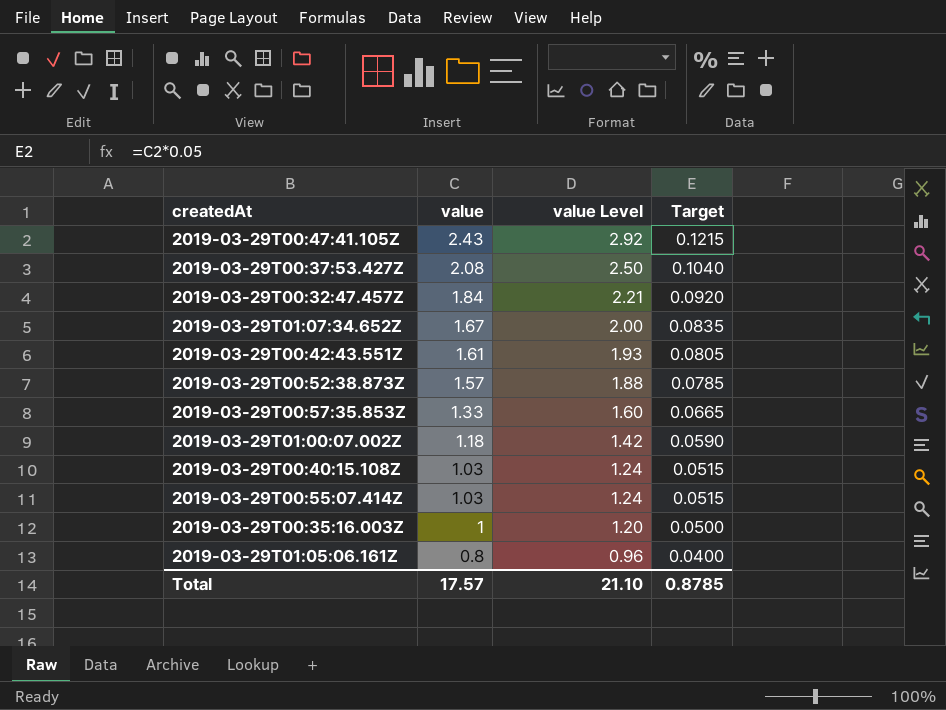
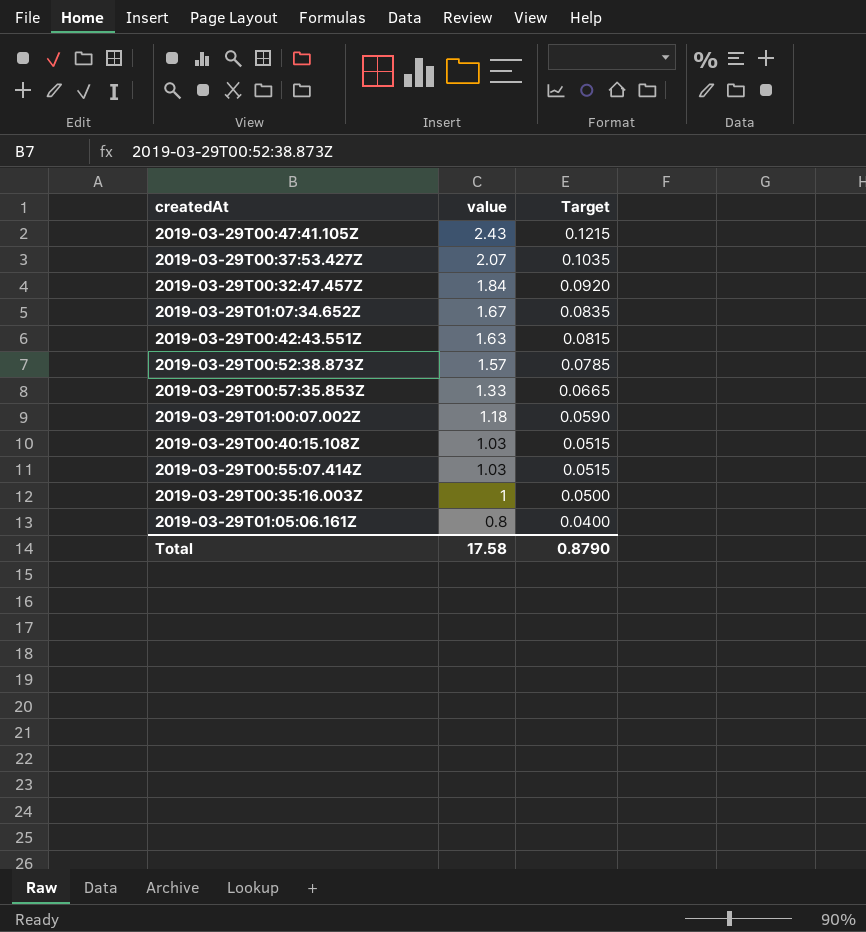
column value Level | formula: [value] * 1.2 -> none
2019-03-29T00:37:53.427Z | value: 2.08 -> 2.07
2019-03-29T00:37:53.427Z | Target: 0.1040 -> 0.1035
2019-03-29T00:42:43.551Z | value: 1.61 -> 1.63
2019-03-29T00:42:43.551Z | Target: 0.0805 -> 0.0815
Total | value: 17.57 -> 17.58
Total | Target: 0.8785 -> 0.8790

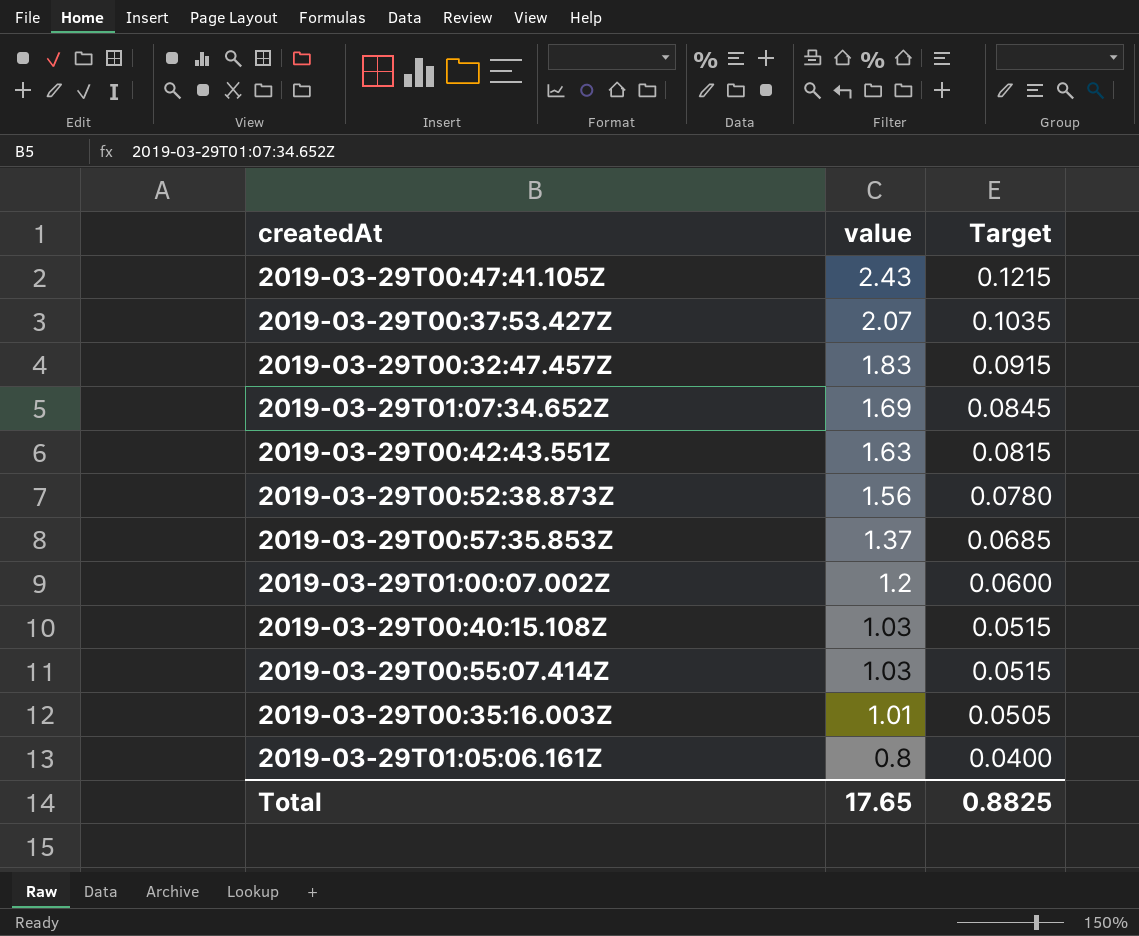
2019-03-29T00:32:47.457Z | value: 1.84 -> 1.83
2019-03-29T00:32:47.457Z | Target: 0.0920 -> 0.0915
2019-03-29T01:07:34.652Z | value: 1.67 -> 1.69
2019-03-29T01:07:34.652Z | Target: 0.0835 -> 0.0845
2019-03-29T00:52:38.873Z | value: 1.57 -> 1.56
2019-03-29T00:52:38.873Z | Target: 0.0785 -> 0.0780
2019-03-29T00:57:35.853Z | value: 1.33 -> 1.37
2019-03-29T00:57:35.853Z | Target: 0.0665 -> 0.0685
2019-03-29T01:00:07.002Z | value: 1.18 -> 1.2
2019-03-29T01:00:07.002Z | Target: 0.0590 -> 0.0600
2019-03-29T00:35:16.003Z | value: 1 -> 1.01
2019-03-29T00:35:16.003Z | Target: 0.0500 -> 0.0505
Total | value: 17.58 -> 17.65
Total | Target: 0.8790 -> 0.8825

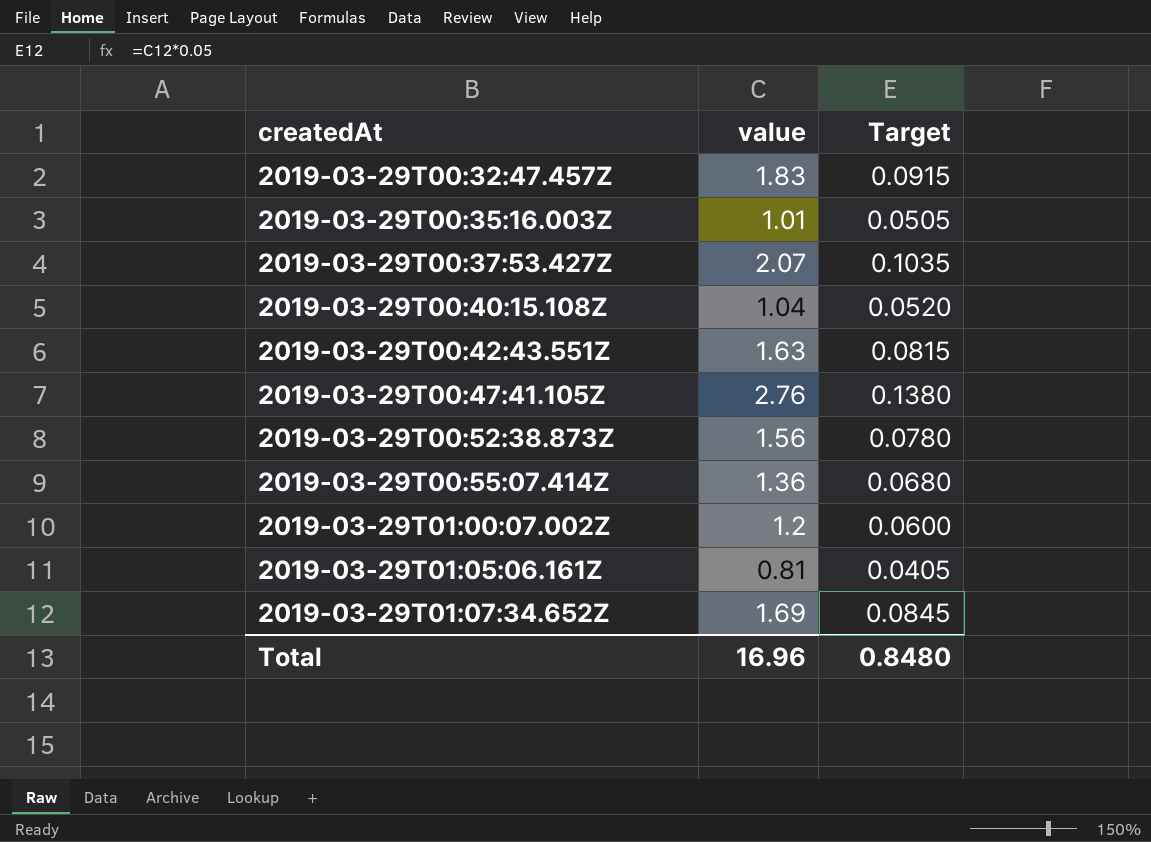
row order: value descending -> createdAt ascending
row 2019-03-29T00:57:35.853Z: 1.37 | 0.0685 -> none
2019-03-29T00:40:15.108Z | value: 1.03 -> 1.04
2019-03-29T00:40:15.108Z | Target: 0.0515 -> 0.0520
2019-03-29T00:47:41.105Z | value: 2.43 -> 2.76
2019-03-29T00:47:41.105Z | Target: 0.1215 -> 0.1380
2019-03-29T00:55:07.414Z | value: 1.03 -> 1.36
2019-03-29T00:55:07.414Z | Target: 0.0515 -> 0.0680
2019-03-29T01:05:06.161Z | value: 0.8 -> 0.81
2019-03-29T01:05:06.161Z | Target: 0.0400 -> 0.0405
Total | value: 17.65 -> 16.96
Total | Target: 0.8825 -> 0.8480

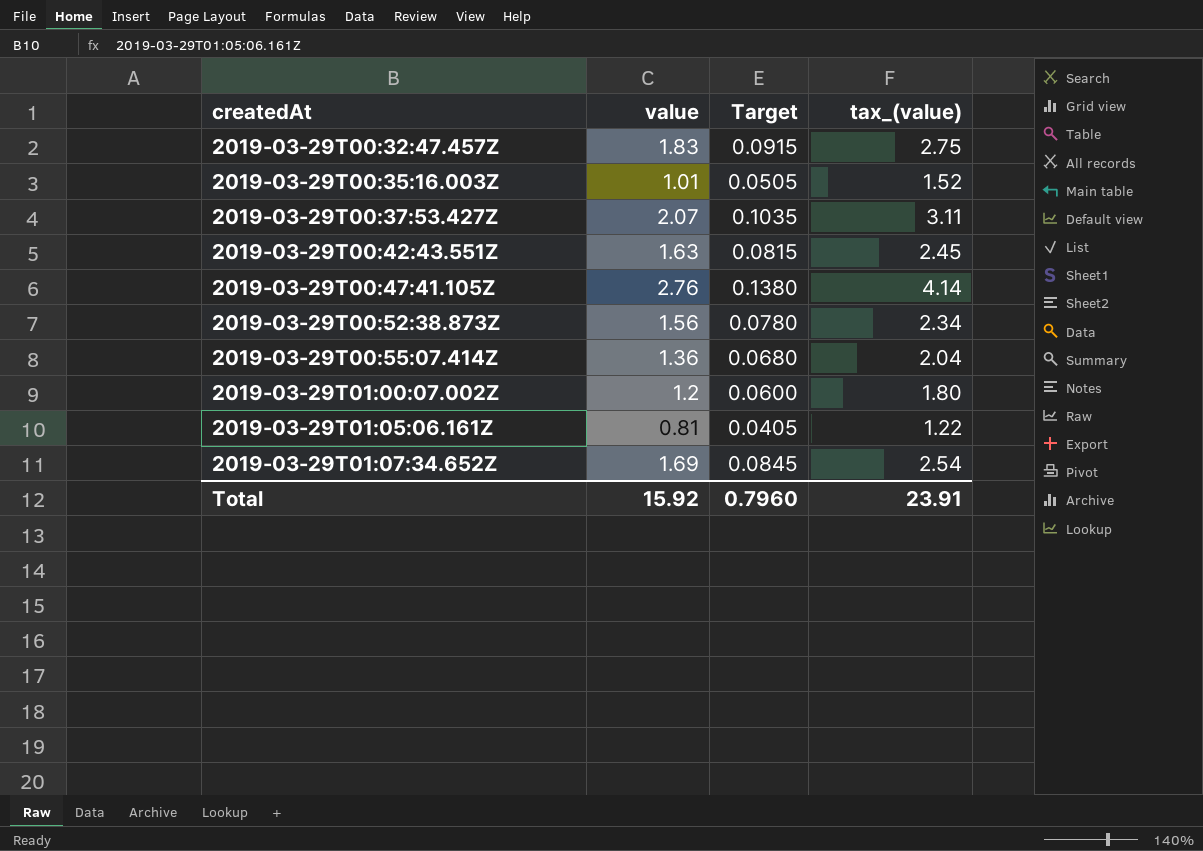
column tax_(value) | formula: none -> [value] * 1.5
row 2019-03-29T00:40:15.108Z: 1.04 | 0.0520 -> none
Total | value: 16.96 -> 15.92
Total | Target: 0.8480 -> 0.7960

